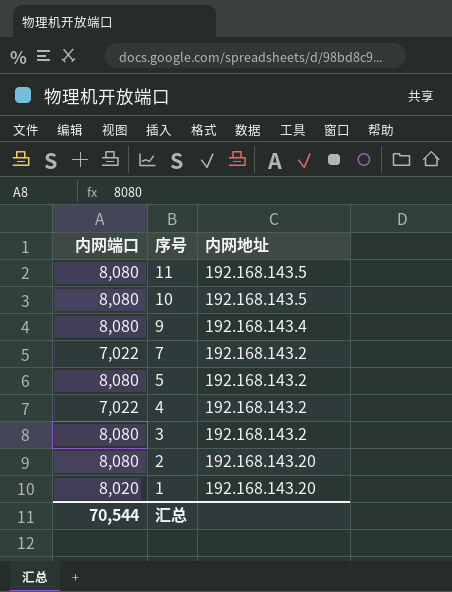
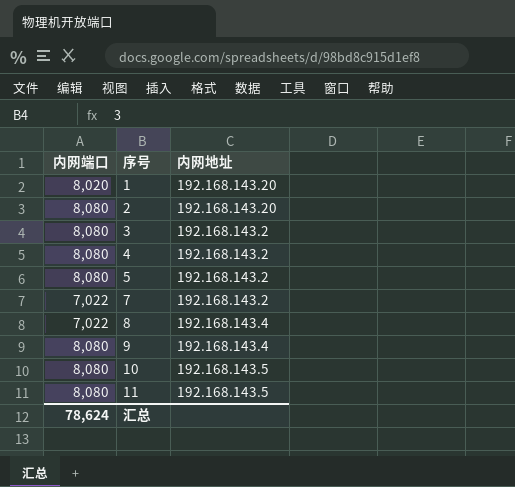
row order: 序号 descending -> 序号 ascending
4 | 内网端口: 7,022 -> 8,080
row 8: none -> 7,022 | 192.168.143.4
汇总 | 内网端口: 70,544 -> 78,624

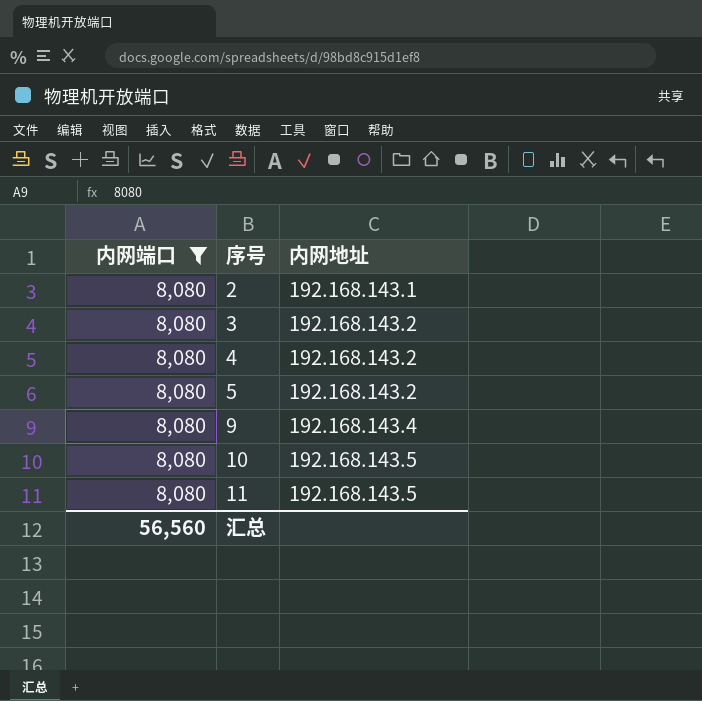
filter: none -> 内网端口 = 8,080
2 | 内网地址: 192.168.143.20 -> 192.168.143.1
汇总 | 内网端口: 78,624 -> 56,560

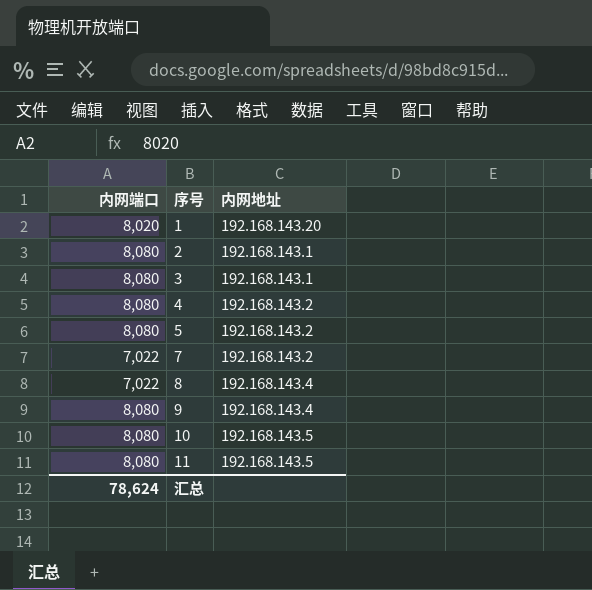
filter: 内网端口 = 8,080 -> none
3 | 内网地址: 192.168.143.2 -> 192.168.143.1
汇总 | 内网端口: 56,560 -> 78,624

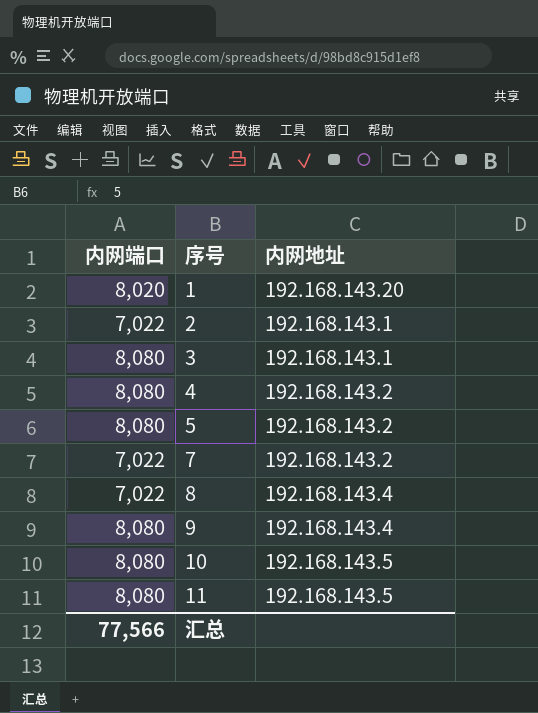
2 | 内网端口: 8,080 -> 7,022
汇总 | 内网端口: 78,624 -> 77,566

